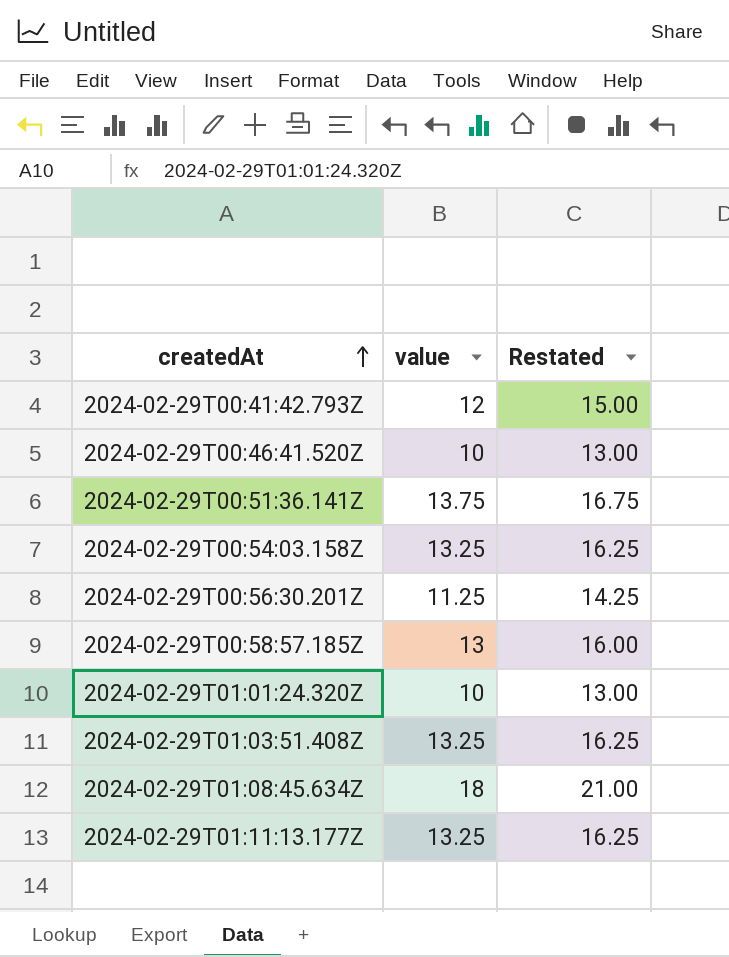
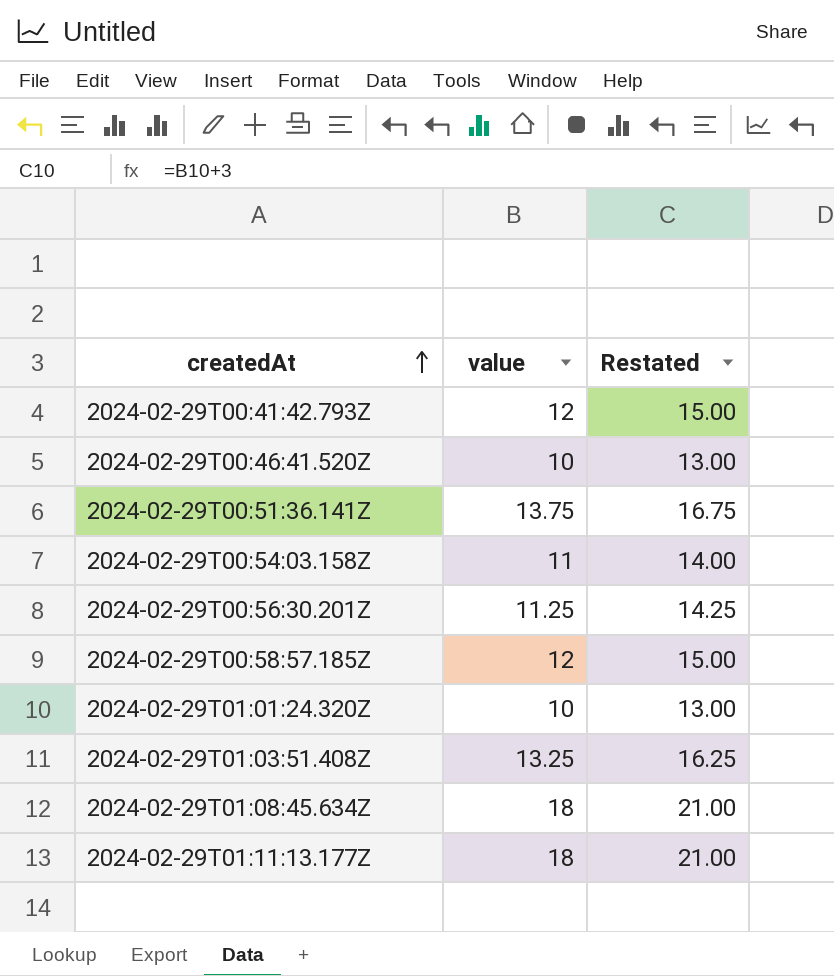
2024-02-29T00:54:03.158Z | value: 13.25 -> 11
2024-02-29T00:54:03.158Z | Restated: 16.25 -> 14.00
2024-02-29T00:58:57.185Z | value: 13 -> 12
2024-02-29T00:58:57.185Z | Restated: 16.00 -> 15.00
2024-02-29T01:11:13.177Z | value: 13.25 -> 18
2024-02-29T01:11:13.177Z | Restated: 16.25 -> 21.00

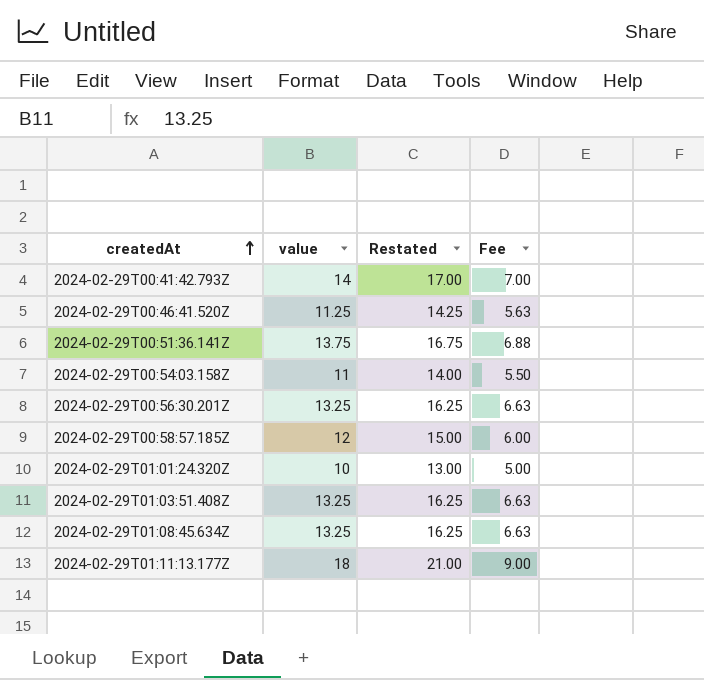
column Fee | formula: none -> [value] * 0.5
2024-02-29T00:41:42.793Z | value: 12 -> 14
2024-02-29T00:41:42.793Z | Restated: 15.00 -> 17.00
2024-02-29T00:46:41.520Z | value: 10 -> 11.25
2024-02-29T00:46:41.520Z | Restated: 13.00 -> 14.25
2024-02-29T00:56:30.201Z | value: 11.25 -> 13.25
2024-02-29T00:56:30.201Z | Restated: 14.25 -> 16.25
2024-02-29T01:08:45.634Z | value: 18 -> 13.25
2024-02-29T01:08:45.634Z | Restated: 21.00 -> 16.25

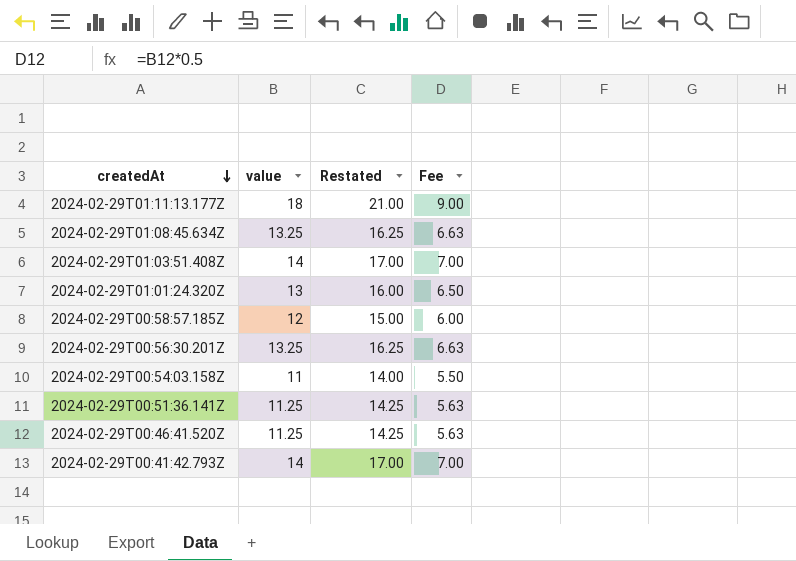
row order: createdAt ascending -> createdAt descending
2024-02-29T01:03:51.408Z | value: 13.25 -> 14
2024-02-29T01:03:51.408Z | Restated: 16.25 -> 17.00
2024-02-29T01:03:51.408Z | Fee: 6.63 -> 7.00
2024-02-29T01:01:24.320Z | value: 10 -> 13
2024-02-29T01:01:24.320Z | Restated: 13.00 -> 16.00
2024-02-29T01:01:24.320Z | Fee: 5.00 -> 6.50
2024-02-29T00:51:36.141Z | value: 13.75 -> 11.25
2024-02-29T00:51:36.141Z | Restated: 16.75 -> 14.25
2024-02-29T00:51:36.141Z | Fee: 6.88 -> 5.63

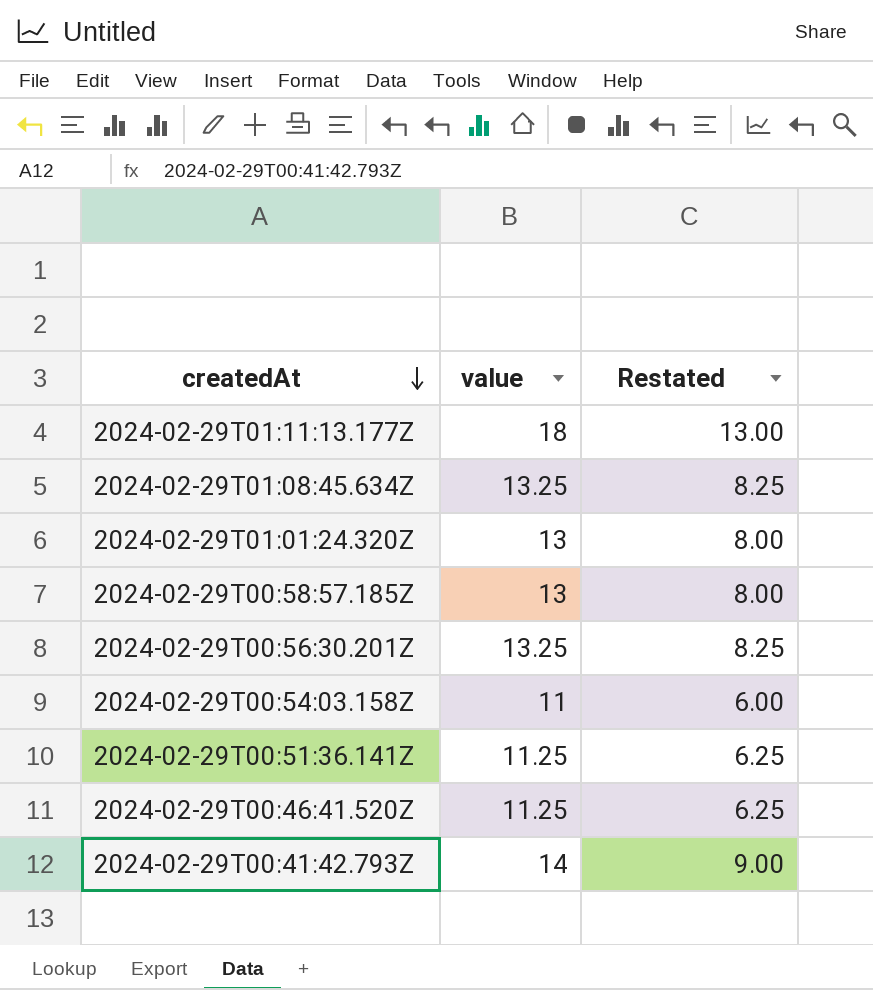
column Fee | formula: [value] * 0.5 -> none
column Restated | formula: [value] + 3 -> [value] - 5
row 2024-02-29T01:03:51.408Z: 14 | 17.00 | 7.00 -> none
2024-02-29T00:58:57.185Z | value: 12 -> 13

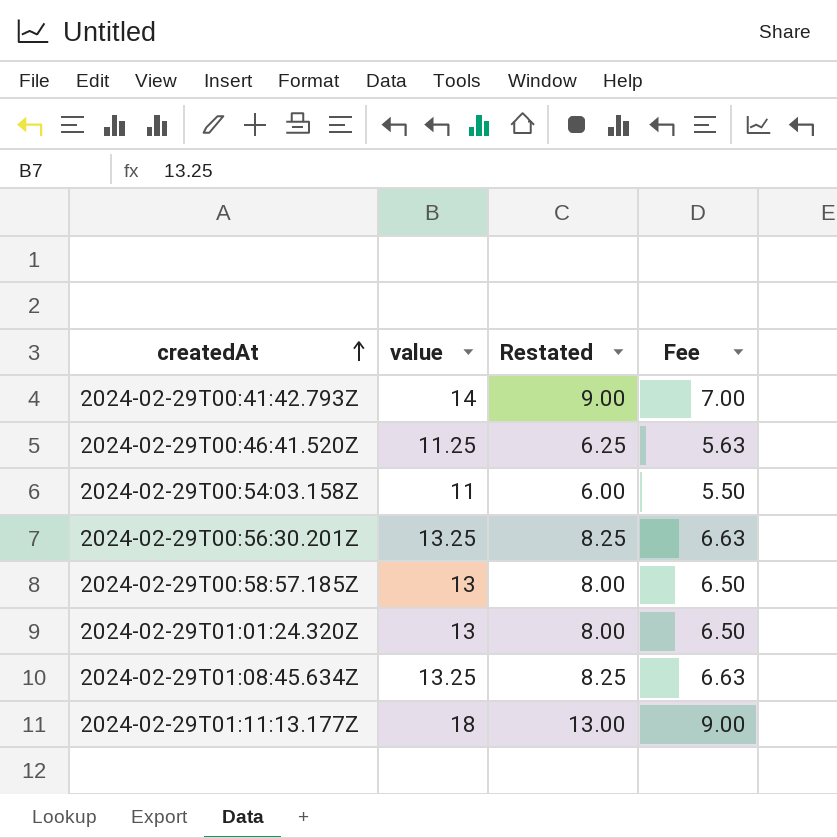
row order: createdAt descending -> createdAt ascending
column Fee | formula: none -> [value] * 0.5
row 2024-02-29T00:51:36.141Z: 11.25 | 6.25 -> none

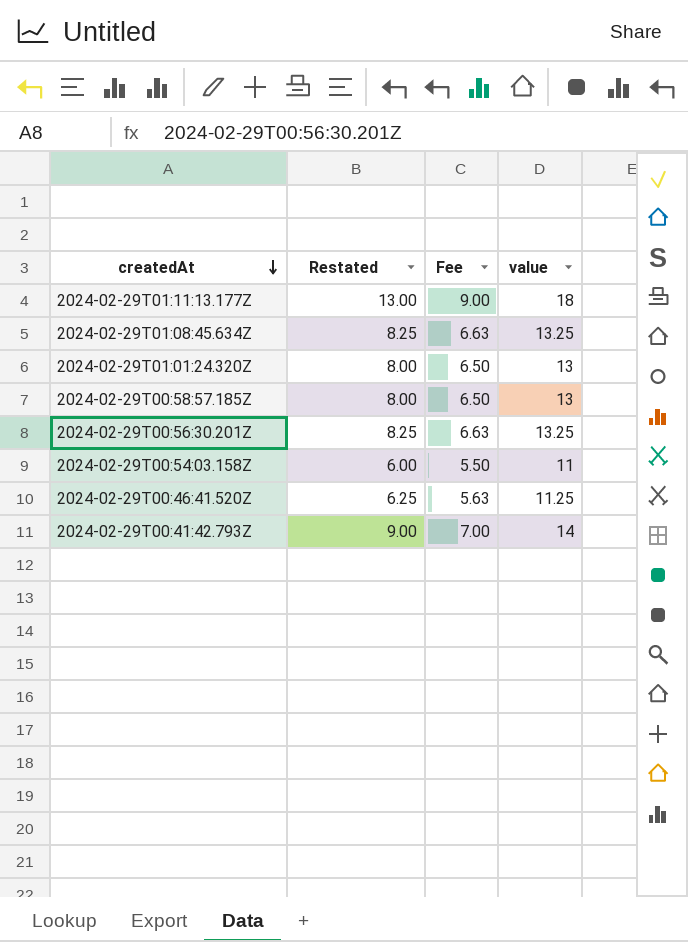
row order: createdAt ascending -> createdAt descending
column value | position: 2 -> 4

